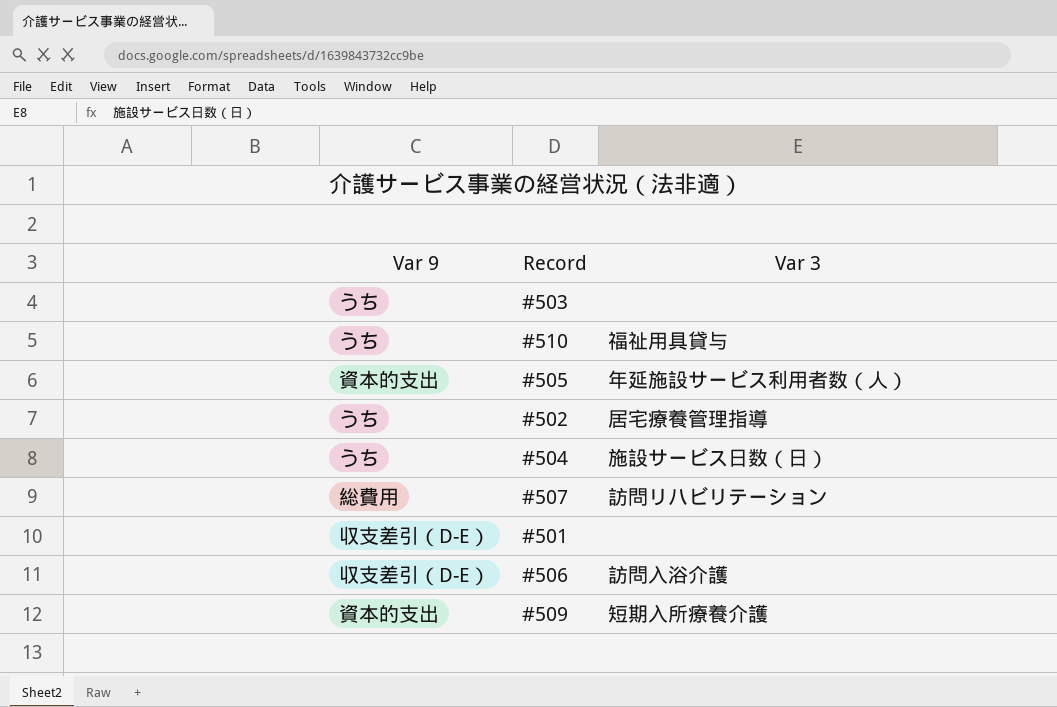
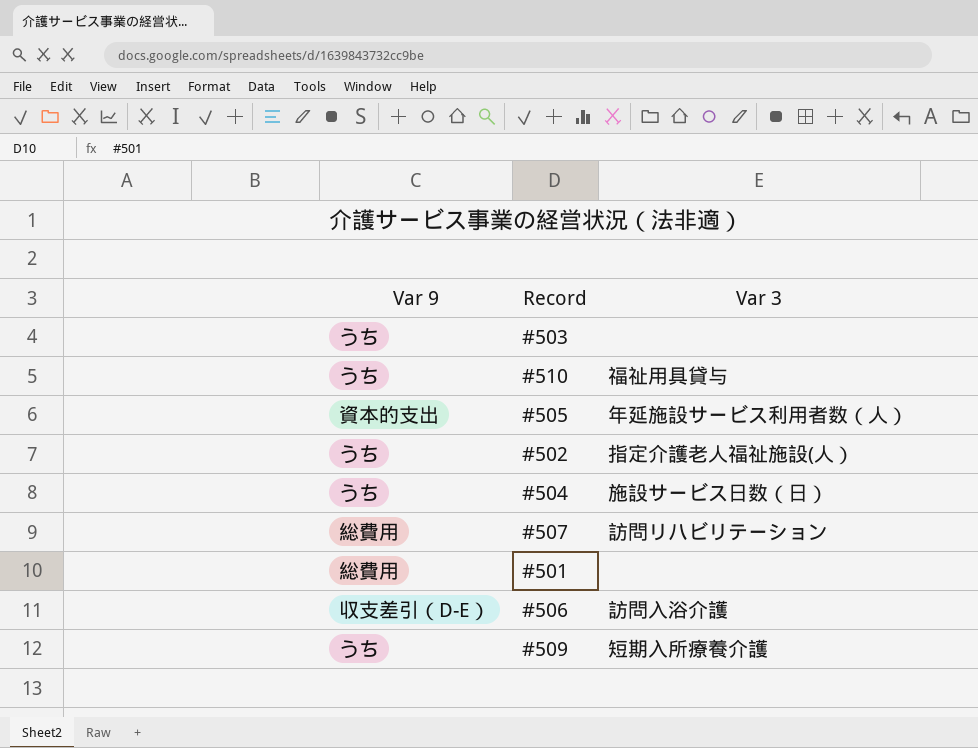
#502 | Var 3: 居宅療養管理指導 -> 指定介護老人福祉施設(人）
#501 | Var 9: 収支差引（D-E） -> 総費用
#509 | Var 9: 資本的支出 -> うち

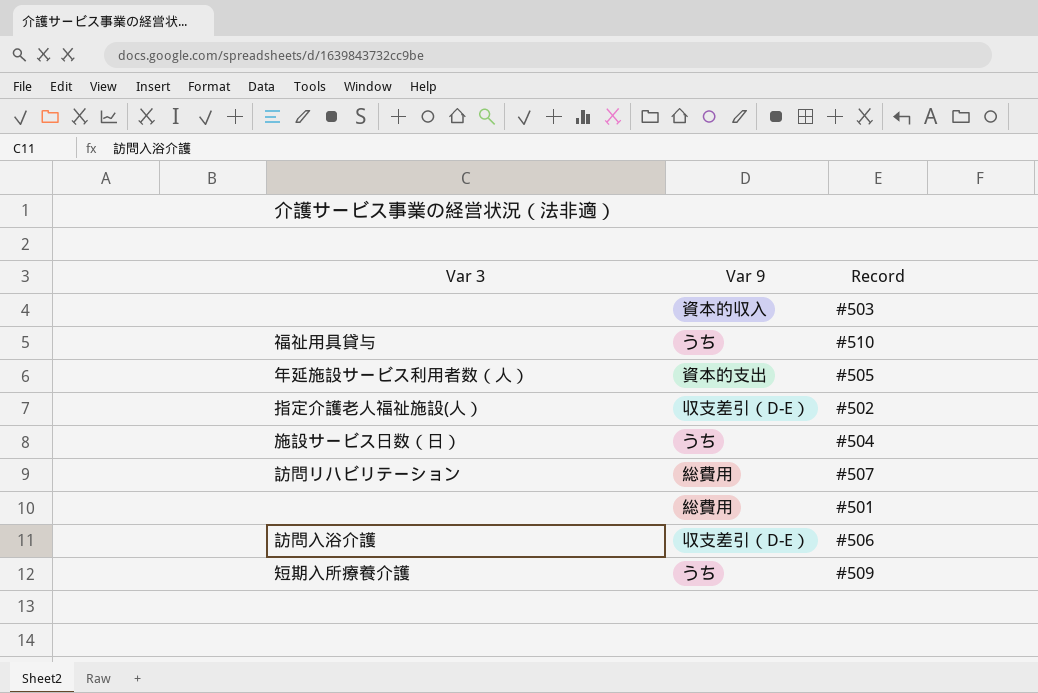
column Var 3 | position: 3 -> 1
#503 | Var 9: うち -> 資本的収入
#502 | Var 9: うち -> 収支差引（D-E）

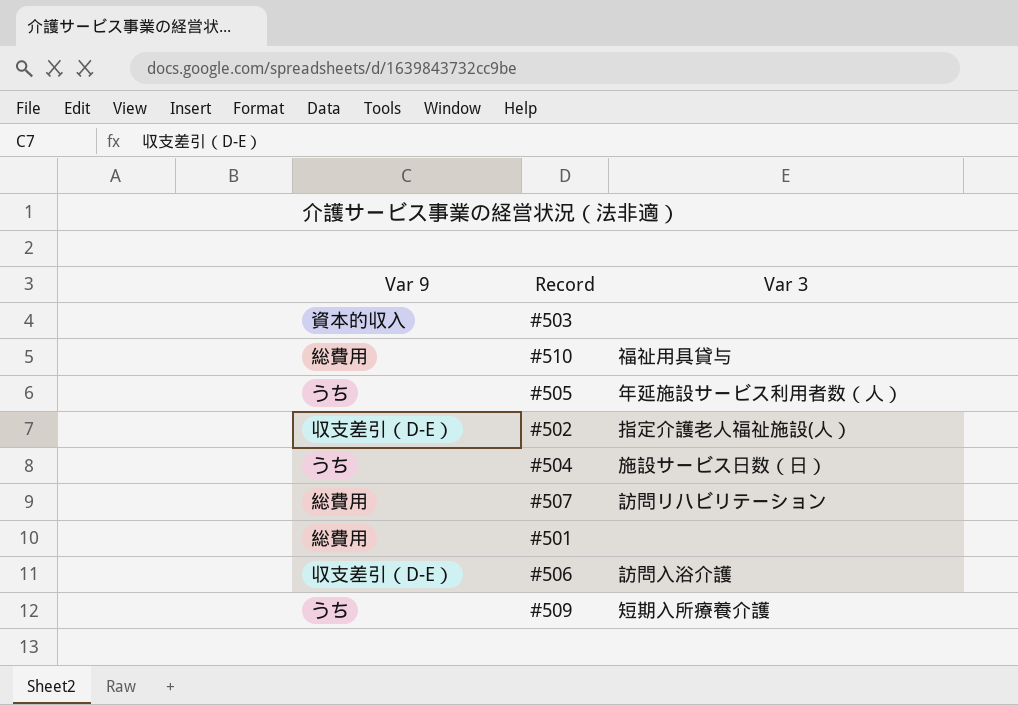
column Var 3 | position: 1 -> 3
#510 | Var 9: うち -> 総費用
#505 | Var 9: 資本的支出 -> うち

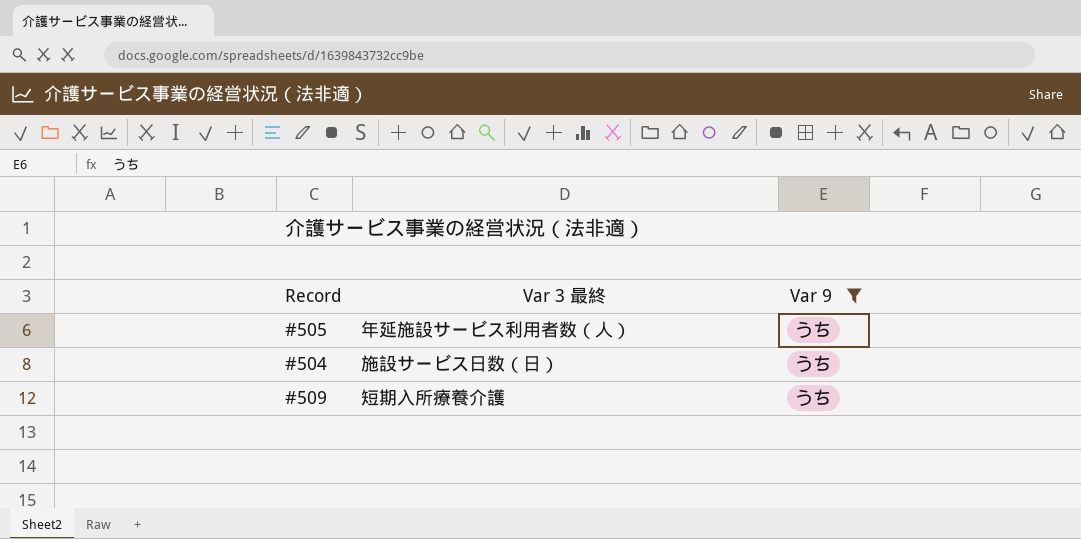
filter: none -> Var 9 = うち
column name: Var 3 -> Var 3 最終
column Var 9 | position: 1 -> 3

